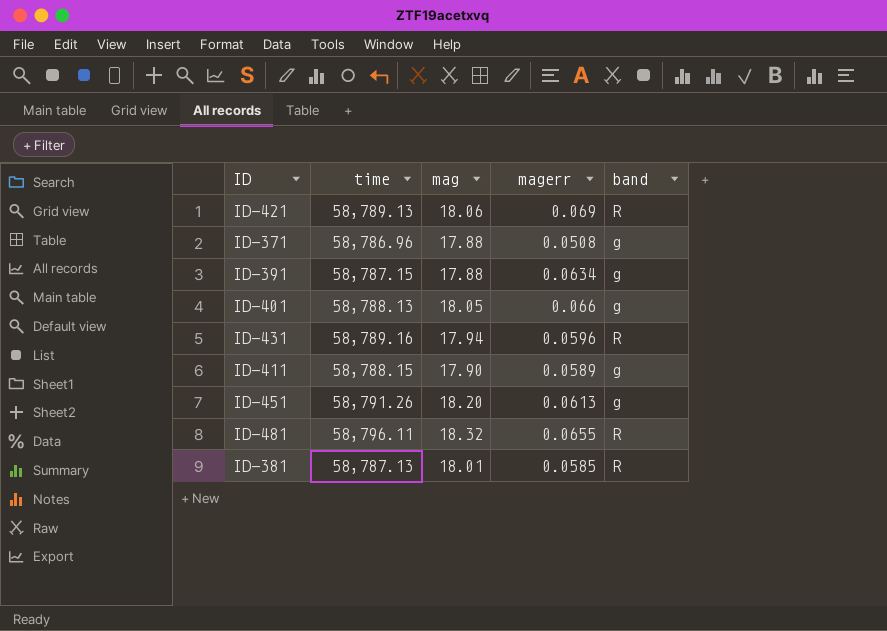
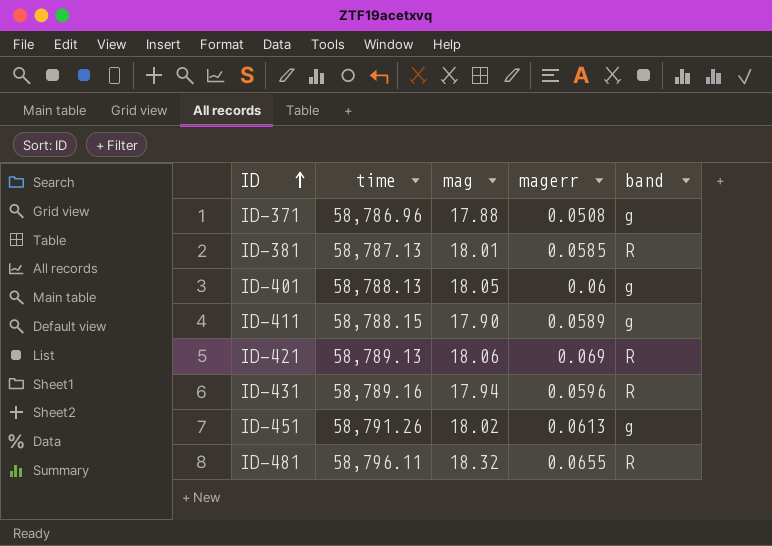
row order: none -> ID ascending
row ID-391: 58,787.15 | 17.88 | 0.0634 | g -> none
ID-401 | magerr: 0.066 -> 0.06
ID-451 | mag: 18.20 -> 18.02

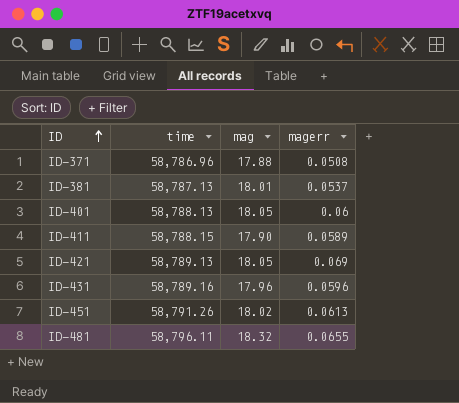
column band | position: 5 -> none
ID-381 | magerr: 0.0585 -> 0.0537
ID-421 | mag: 18.06 -> 18.05
ID-431 | mag: 17.94 -> 17.96

